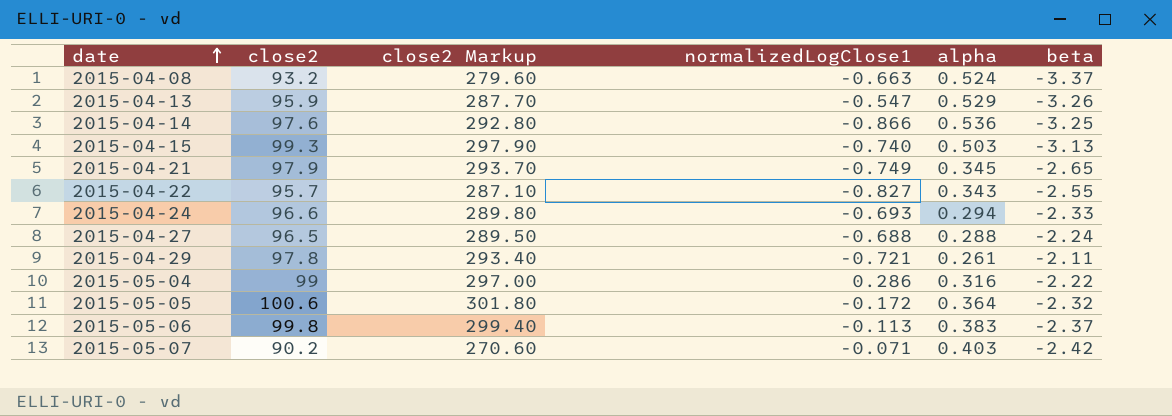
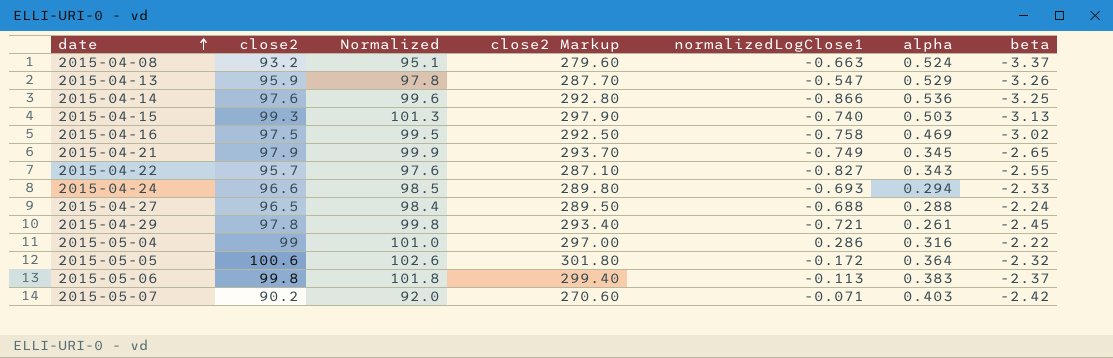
column Normalized | formula: none -> [close2] * 1.02
row 2015-04-16: none -> 97.5 | 99.5 | 292.50 | -0.758 | 0.469 | -3.02
2015-04-29 | beta: -2.11 -> -2.45

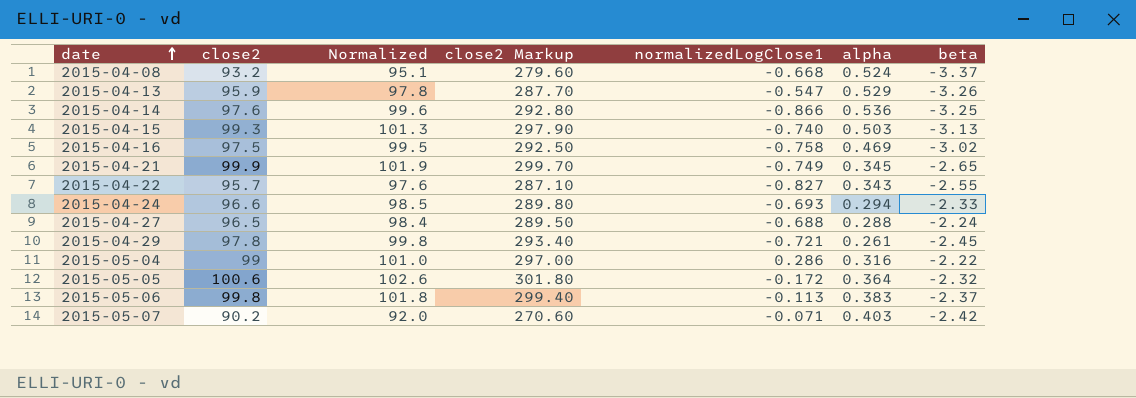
2015-04-08 | normalizedLogClose1: -0.663 -> -0.668
2015-04-21 | close2: 97.9 -> 99.9
2015-04-21 | Normalized: 99.9 -> 101.9
2015-04-21 | close2 Markup: 293.70 -> 299.70

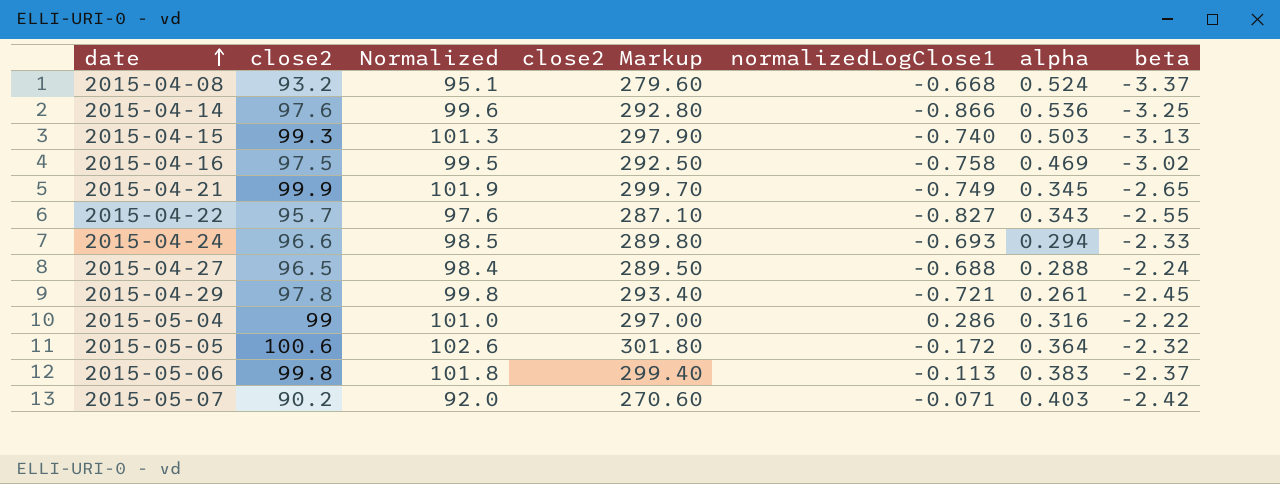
row 2015-04-13: 95.9 | 97.8 | 287.70 | -0.547 | 0.529 | -3.26 -> none

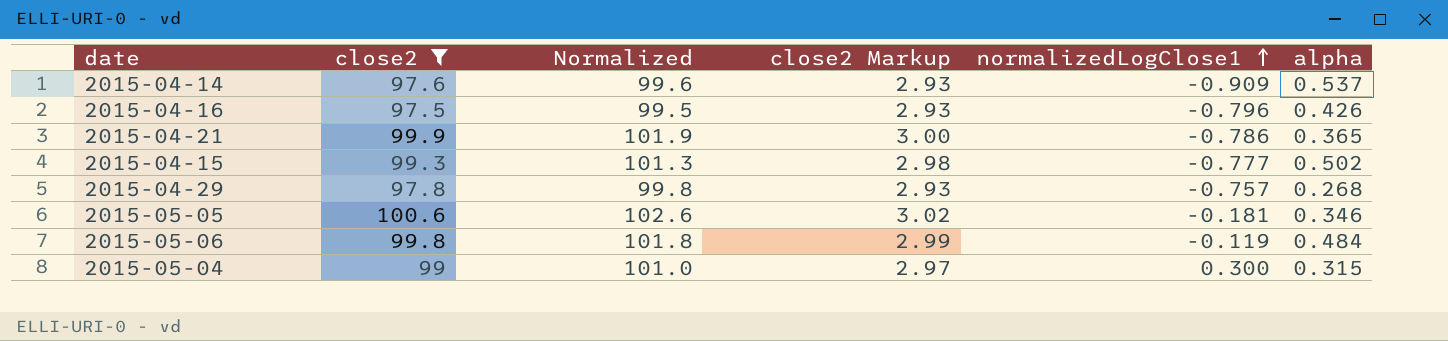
filter: none -> close2 >= 97.5
row order: date ascending -> normalizedLogClose1 ascending
column beta | position: 7 -> none
column close2 Markup | formula: [close2] * 3 -> [close2] * 0.03
2015-04-14 | normalizedLogClose1: -0.866 -> -0.909
2015-04-14 | alpha: 0.536 -> 0.537
2015-04-16 | normalizedLogClose1: -0.758 -> -0.796
2015-04-16 | alpha: 0.469 -> 0.426
2015-04-21 | normalizedLogClose1: -0.749 -> -0.786
2015-04-21 | alpha: 0.345 -> 0.365
2015-04-15 | normalizedLogClose1: -0.740 -> -0.777
2015-04-15 | alpha: 0.503 -> 0.502
2015-04-29 | normalizedLogClose1: -0.721 -> -0.757
2015-04-29 | alpha: 0.261 -> 0.268
2015-05-05 | normalizedLogClose1: -0.172 -> -0.181
2015-05-05 | alpha: 0.364 -> 0.346
2015-05-06 | normalizedLogClose1: -0.113 -> -0.119
2015-05-06 | alpha: 0.383 -> 0.484
2015-05-04 | normalizedLogClose1: 0.286 -> 0.300
2015-05-04 | alpha: 0.316 -> 0.315

